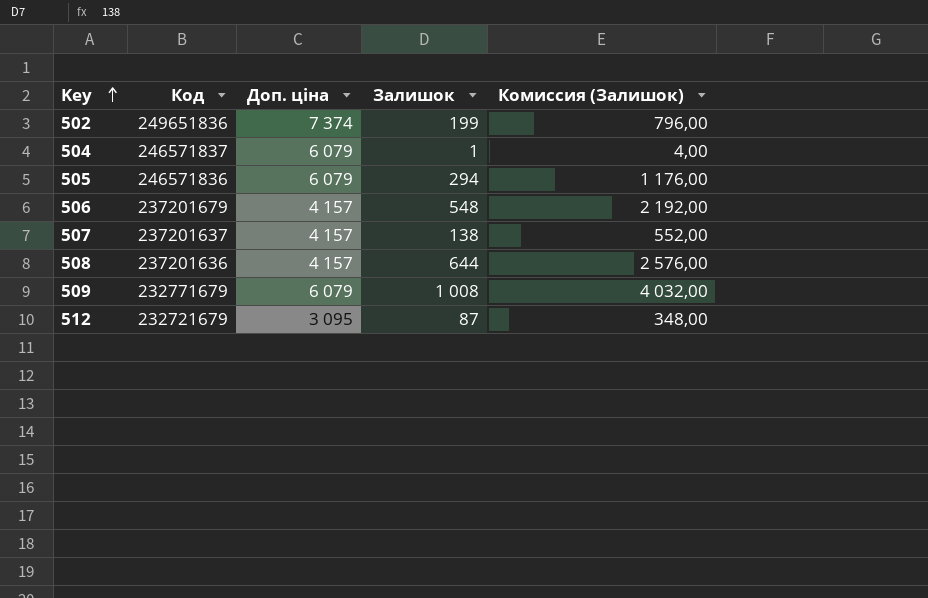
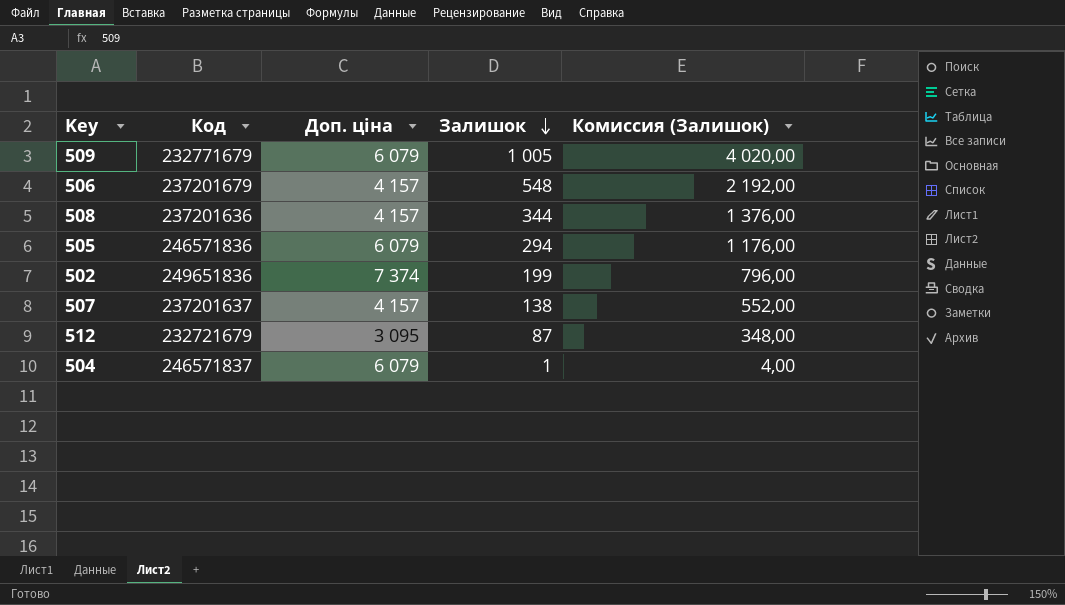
row order: Key ascending -> Залишок descending
509 | Залишок: 1 008 -> 1 005
509 | Комиссия (Залишок): 4 032,00 -> 4 020,00
508 | Залишок: 644 -> 344
508 | Комиссия (Залишок): 2 576,00 -> 1 376,00

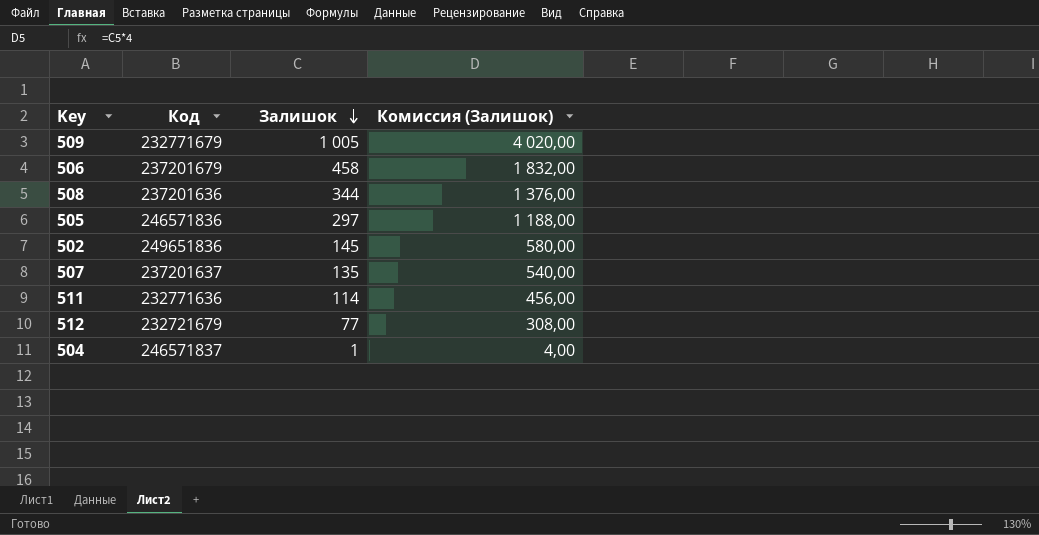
column Доп. ціна | position: 3 -> none
506 | Залишок: 548 -> 458
506 | Комиссия (Залишок): 2 192,00 -> 1 832,00
505 | Залишок: 294 -> 297
505 | Комиссия (Залишок): 1 176,00 -> 1 188,00
502 | Залишок: 199 -> 145
502 | Комиссия (Залишок): 796,00 -> 580,00
507 | Залишок: 138 -> 135
507 | Комиссия (Залишок): 552,00 -> 540,00
row 511: none -> 232771636 | 114 | 456,00
512 | Залишок: 87 -> 77
512 | Комиссия (Залишок): 348,00 -> 308,00

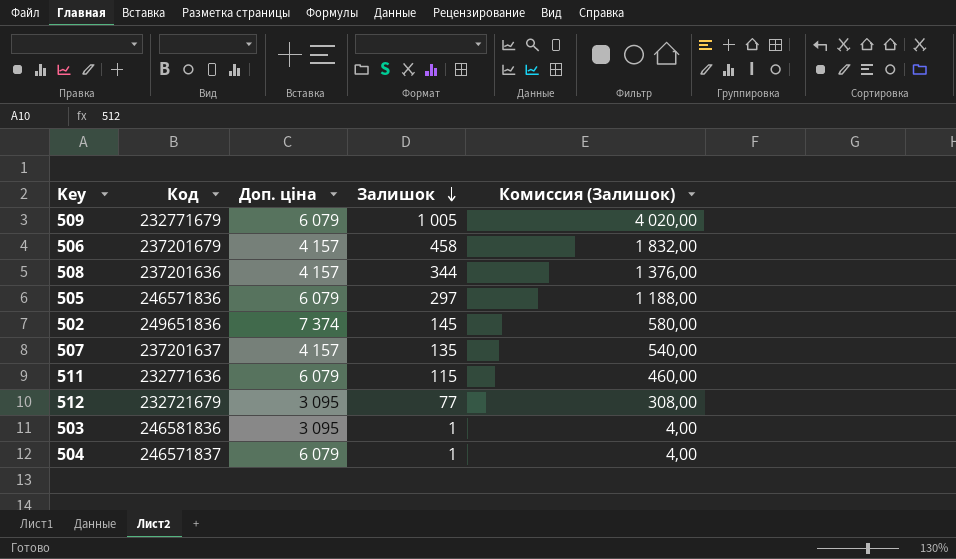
column Доп. ціна | position: none -> 3
511 | Залишок: 114 -> 115
511 | Комиссия (Залишок): 456,00 -> 460,00
row 503: none -> 246581836 | 3 095 | 1 | 4,00

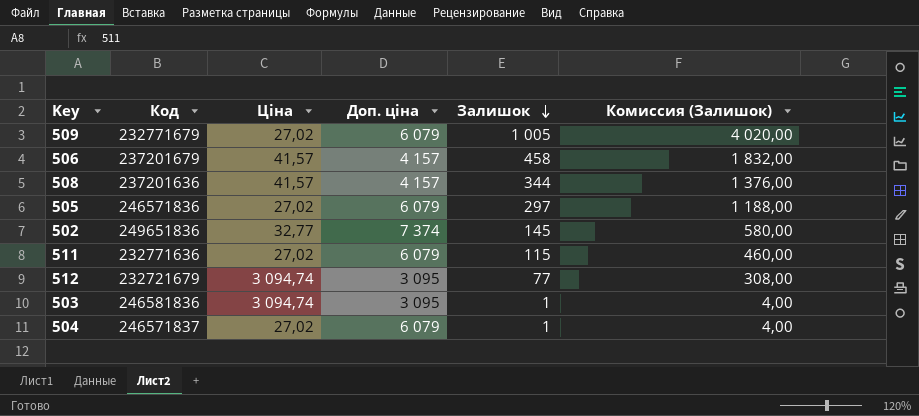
column Ціна | position: none -> 3
row 507: 237201637 | 4 157 | 135 | 540,00 -> none

